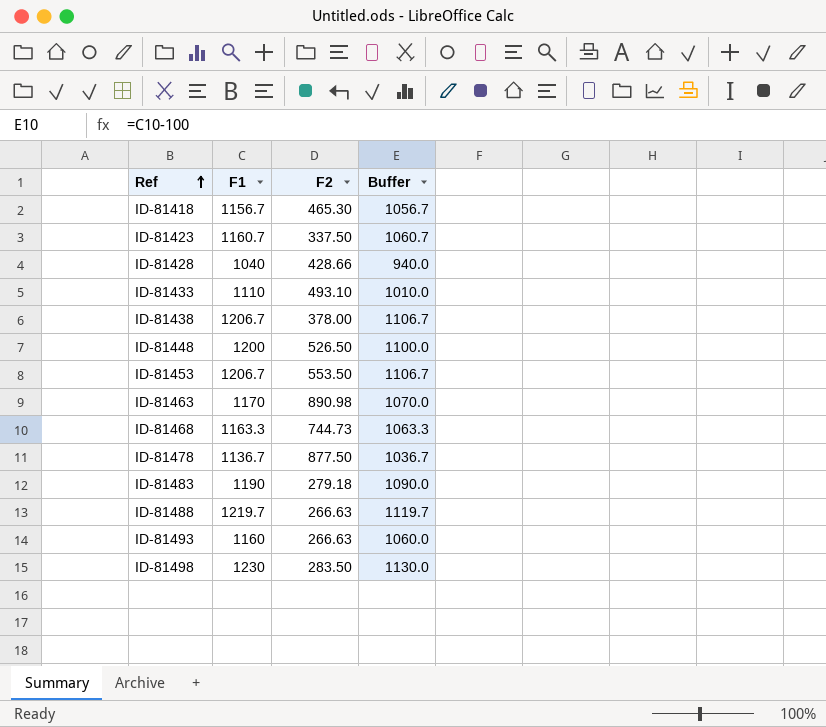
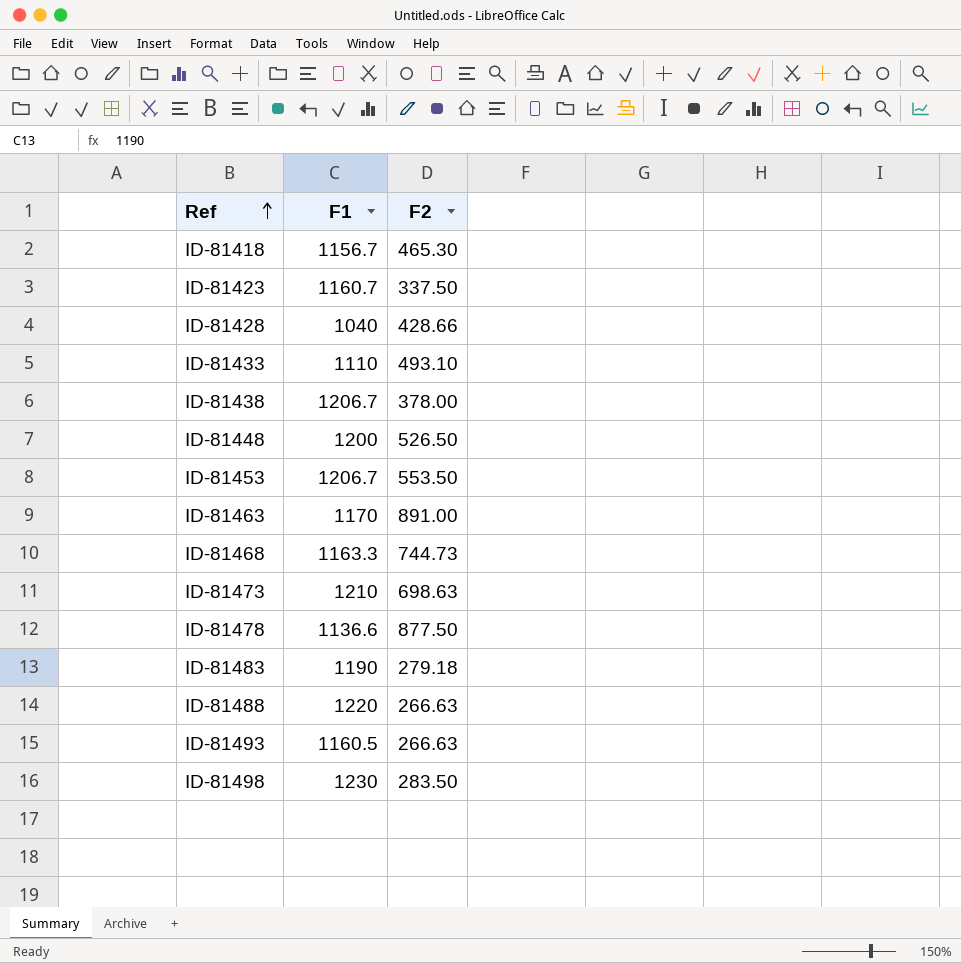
column Buffer | formula: [F1] - 100 -> none
ID-81463 | F2: 890.98 -> 891.00
row ID-81473: none -> 1210 | 698.63
ID-81478 | F1: 1136.7 -> 1136.6
ID-81488 | F1: 1219.7 -> 1220
ID-81493 | F1: 1160 -> 1160.5

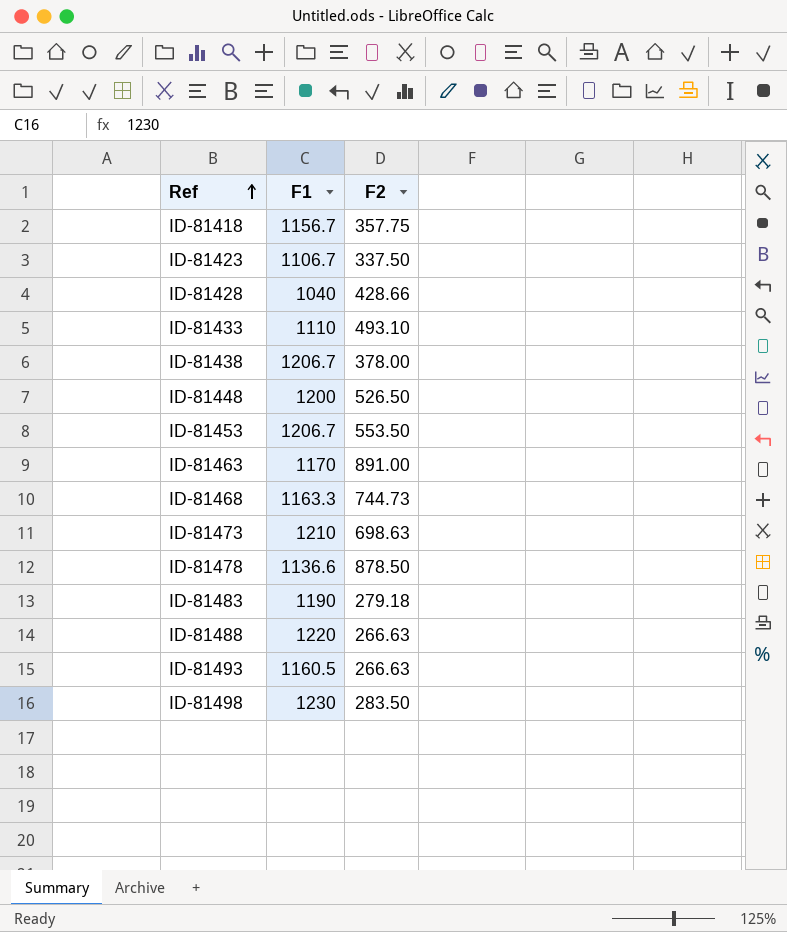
ID-81418 | F2: 465.30 -> 357.75
ID-81423 | F1: 1160.7 -> 1106.7
ID-81478 | F2: 877.50 -> 878.50

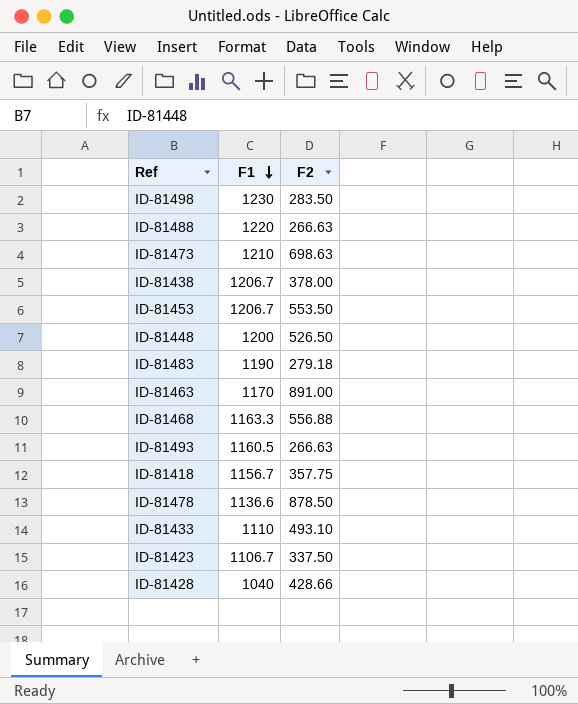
row order: Ref ascending -> F1 descending
ID-81468 | F2: 744.73 -> 556.88

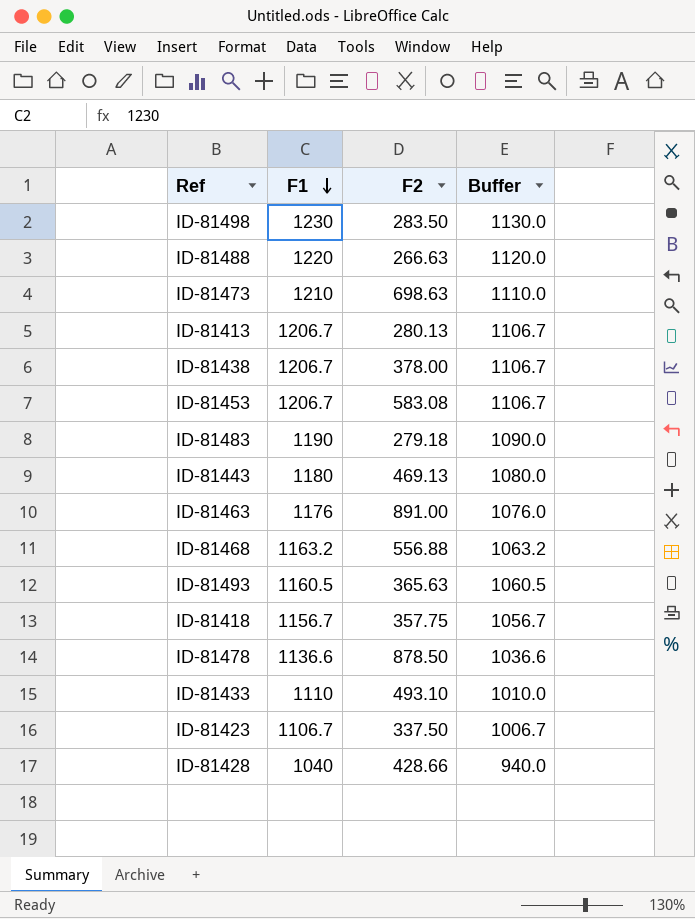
column Buffer | formula: none -> [F1] - 100
row ID-81448: 1200 | 526.50 -> none
row ID-81413: none -> 1206.7 | 280.13 | 1106.7
ID-81453 | F2: 553.50 -> 583.08
row ID-81443: none -> 1180 | 469.13 | 1080.0
ID-81463 | F1: 1170 -> 1176
ID-81468 | F1: 1163.3 -> 1163.2
ID-81493 | F2: 266.63 -> 365.63

